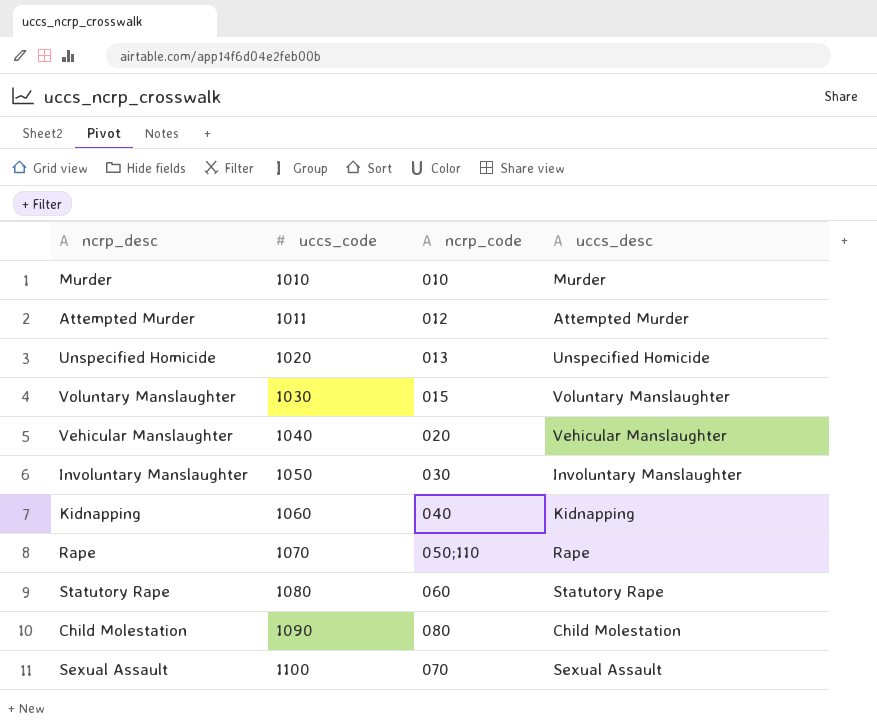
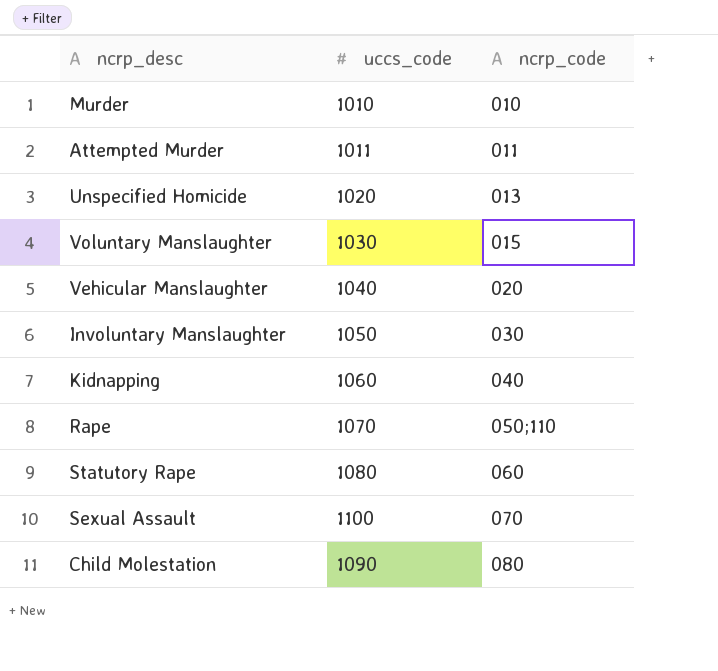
row order: uccs_code ascending -> ncrp_code ascending
column uccs_desc | position: 4 -> none
Attempted Murder | ncrp_code: 012 -> 011

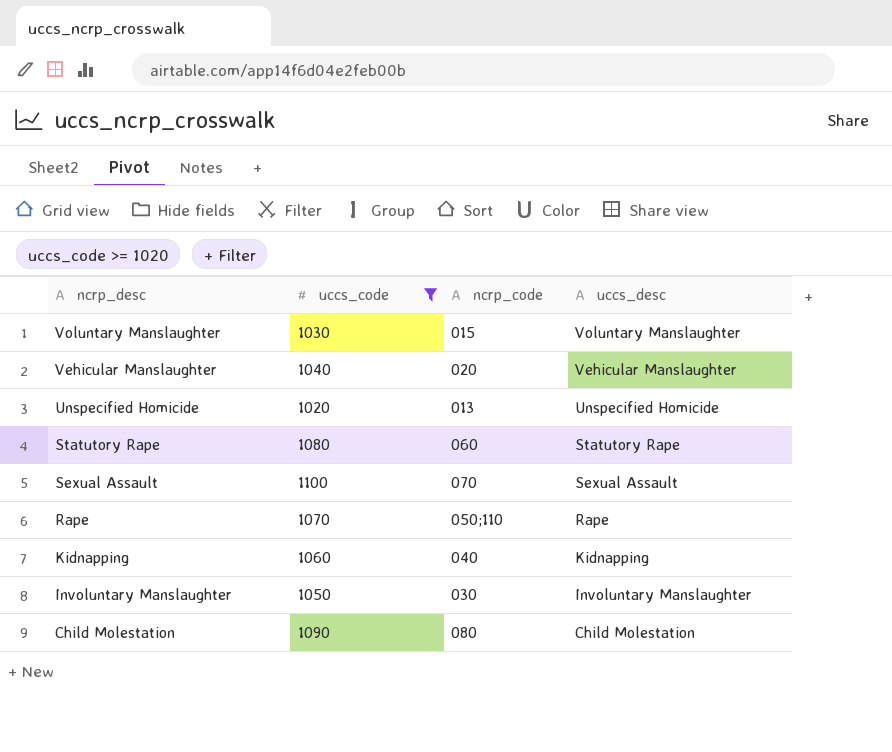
filter: none -> uccs_code >= 1020
row order: ncrp_code ascending -> ncrp_desc descending
column uccs_desc | position: none -> 4

